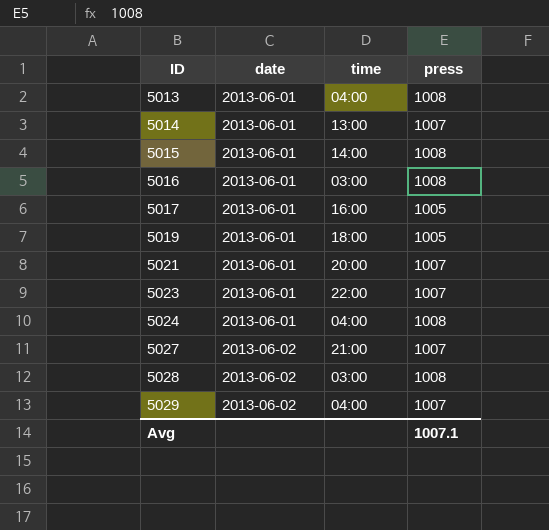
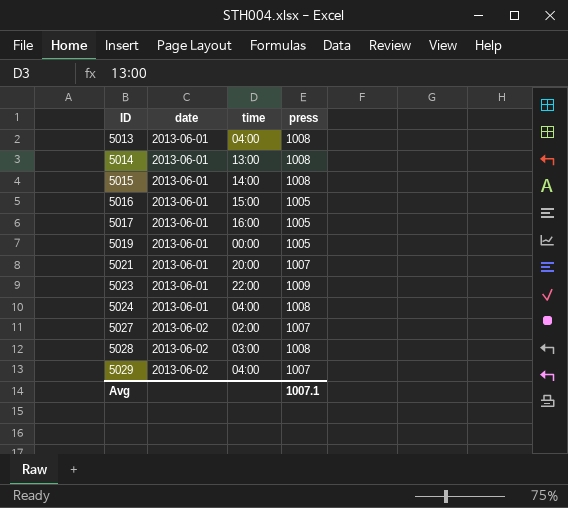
5014 | press: 1007 -> 1008
5016 | time: 03:00 -> 15:00
5016 | press: 1008 -> 1005
5019 | time: 18:00 -> 00:00
5023 | press: 1007 -> 1009
5027 | time: 21:00 -> 02:00

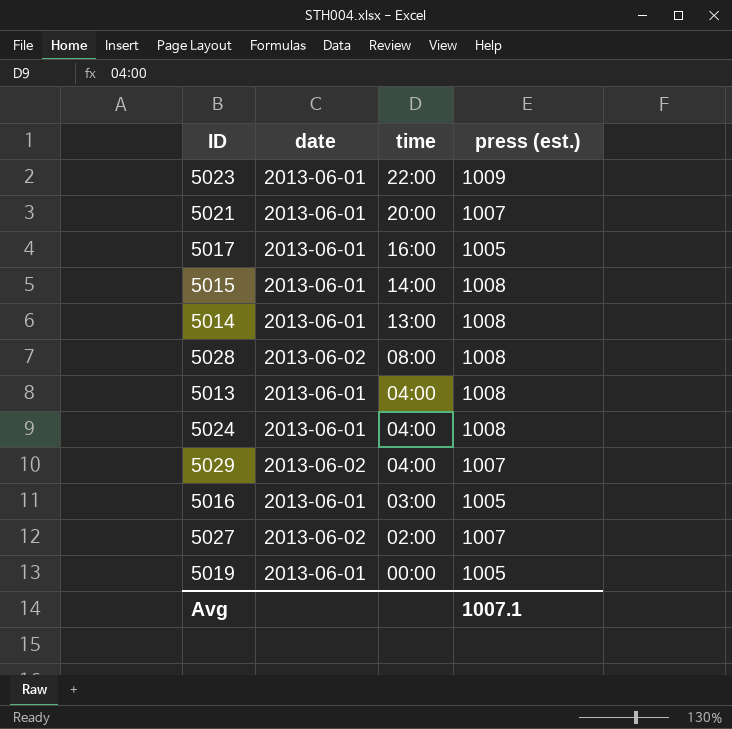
row order: ID ascending -> time descending
column name: press -> press (est.)
5028 | time: 03:00 -> 08:00
5016 | time: 15:00 -> 03:00

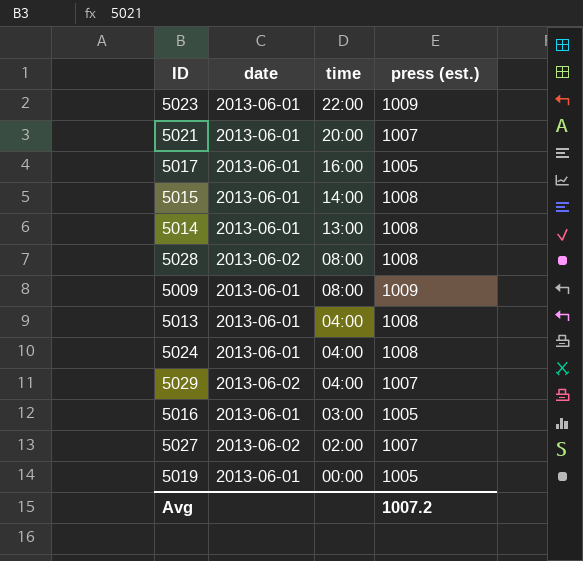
row 5009: none -> 2013-06-01 | 08:00 | 1009
Avg | press (est.): 1007.1 -> 1007.2

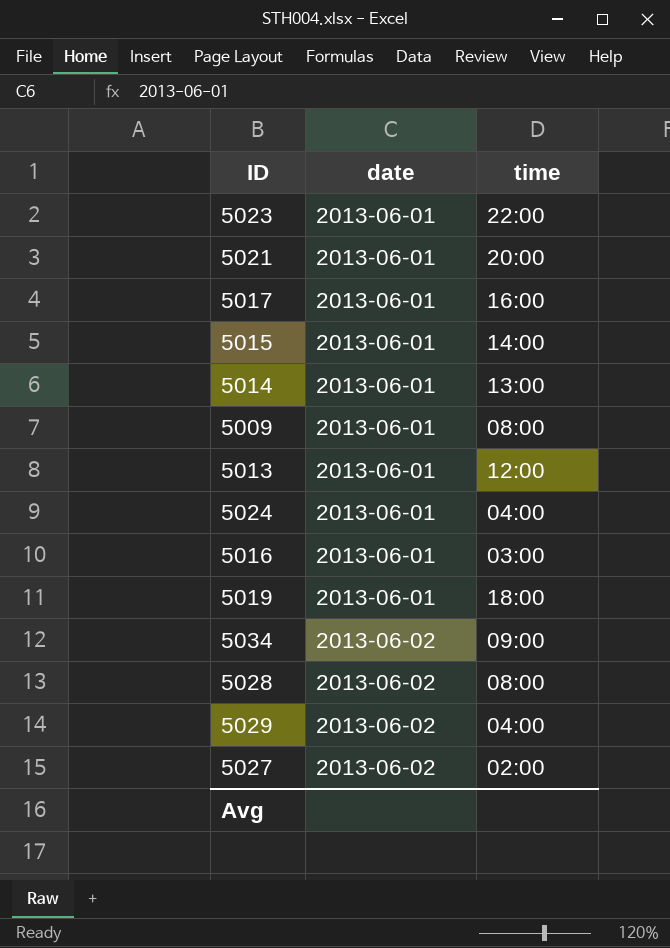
row order: time descending -> date ascending
column press (est.) | position: 4 -> none
5013 | time: 04:00 -> 12:00
5019 | time: 00:00 -> 18:00
row 5034: none -> 2013-06-02 | 09:00

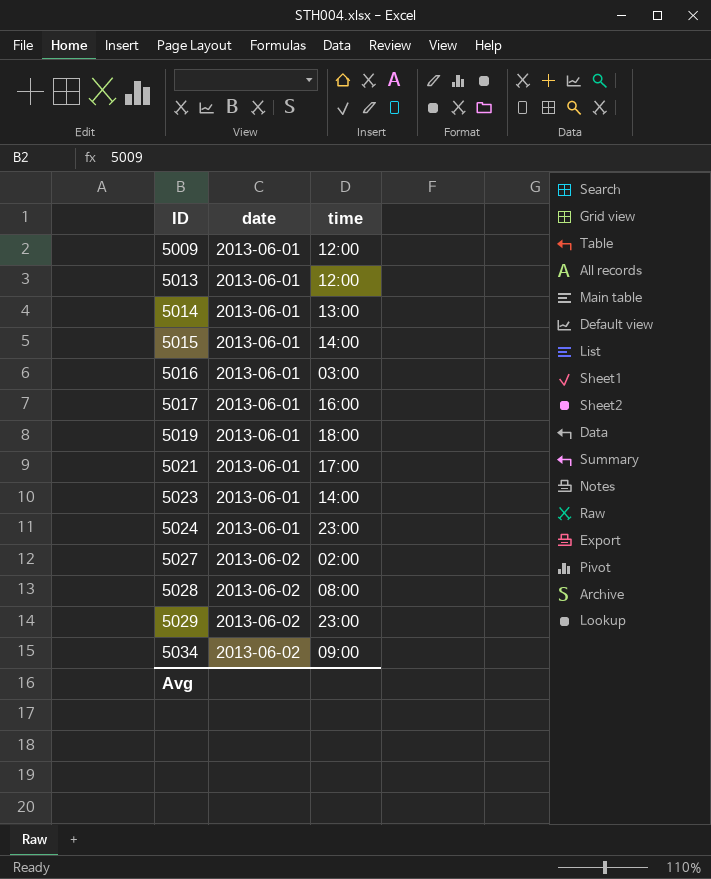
row order: date ascending -> ID ascending
5009 | time: 08:00 -> 12:00
5021 | time: 20:00 -> 17:00
5023 | time: 22:00 -> 14:00
5024 | time: 04:00 -> 23:00
5029 | time: 04:00 -> 23:00

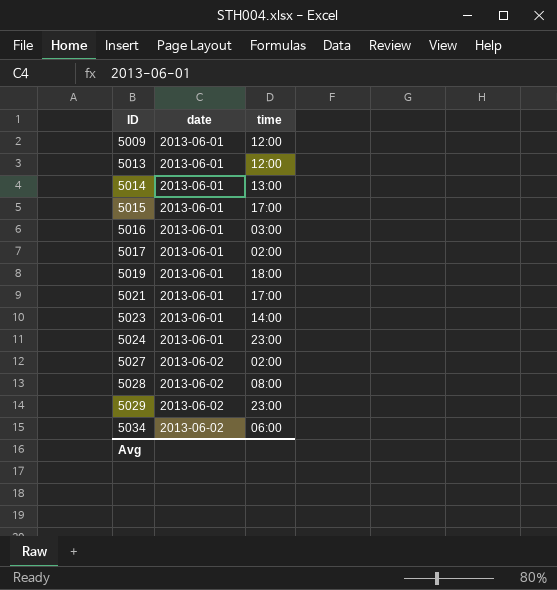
5015 | time: 14:00 -> 17:00
5017 | time: 16:00 -> 02:00
5034 | time: 09:00 -> 06:00

